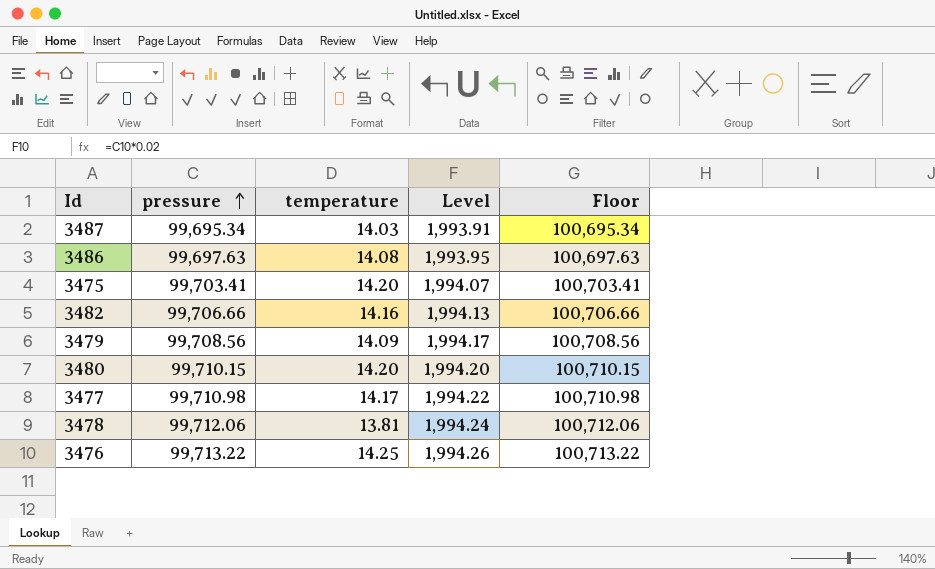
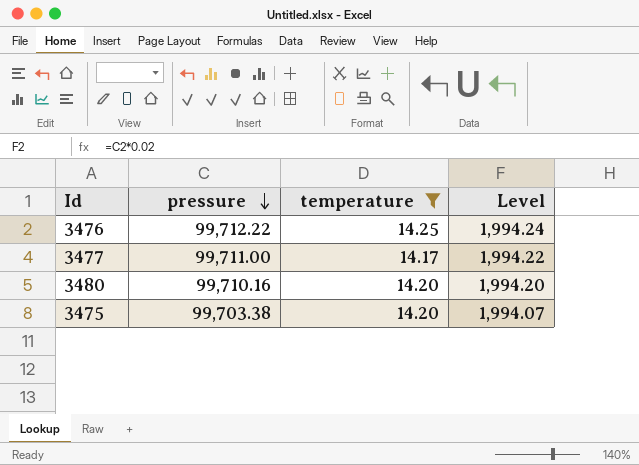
filter: none -> temperature >= 14.17
row order: pressure ascending -> pressure descending
column Floor | formula: [pressure] + 1000 -> none
3476 | pressure: 99,713.22 -> 99,712.22
3476 | Level: 1,994.26 -> 1,994.24
3477 | pressure: 99,710.98 -> 99,711.00
3480 | pressure: 99,710.15 -> 99,710.16
3475 | pressure: 99,703.41 -> 99,703.38

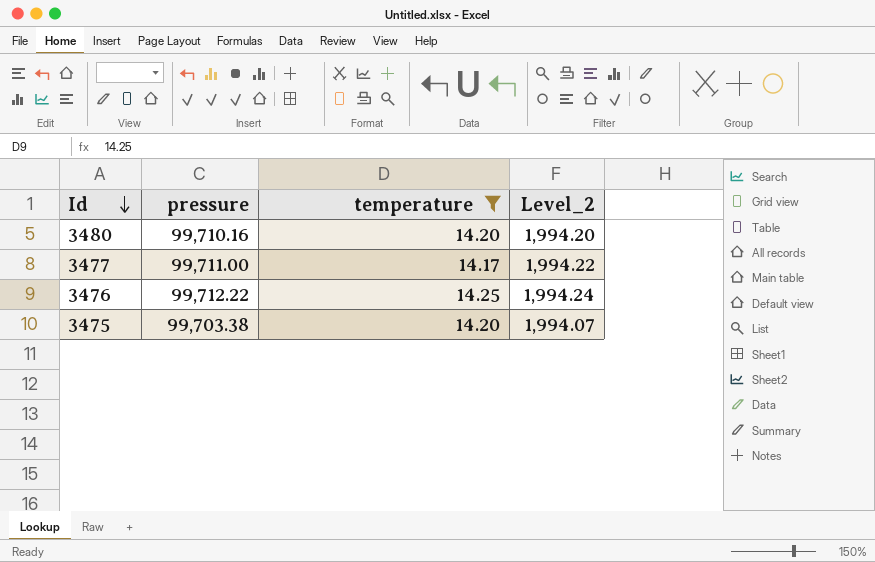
row order: pressure descending -> Id descending
column name: Level -> Level_2

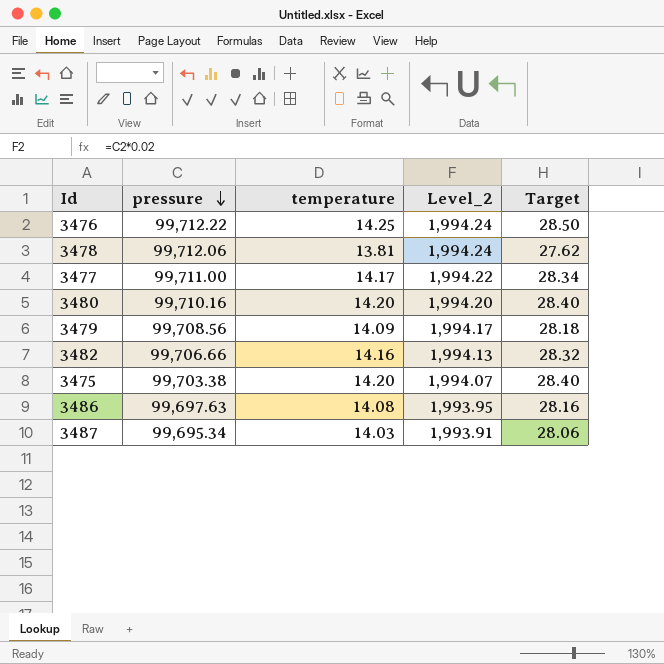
filter: temperature >= 14.17 -> none
row order: Id descending -> pressure descending
column Target | formula: none -> [temperature] * 2

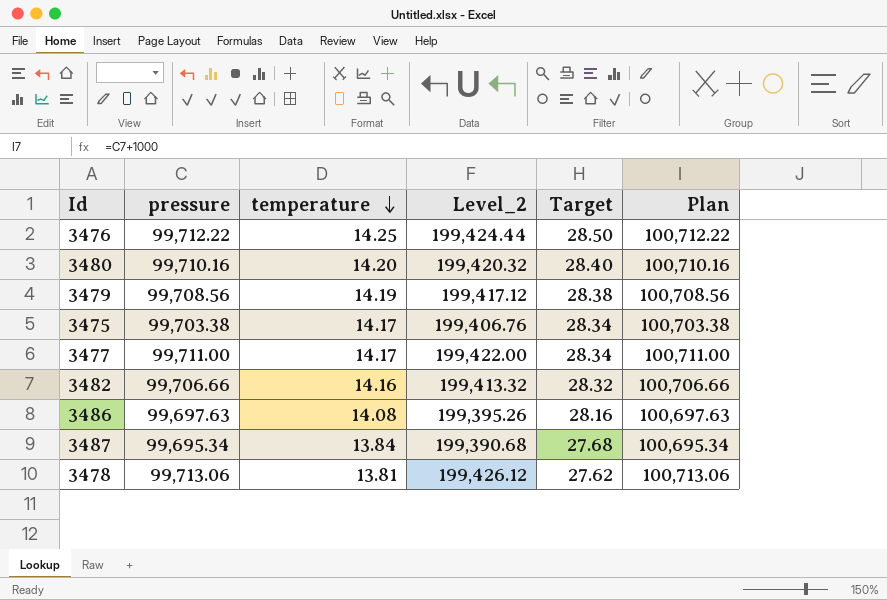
row order: pressure descending -> temperature descending
column Level_2 | formula: [pressure] * 0.02 -> [pressure] * 2
column Plan | formula: none -> [pressure] + 1000
3479 | temperature: 14.09 -> 14.19
3479 | Target: 28.18 -> 28.38
3475 | temperature: 14.20 -> 14.17
3475 | Target: 28.40 -> 28.34
3487 | temperature: 14.03 -> 13.84
3487 | Target: 28.06 -> 27.68
3478 | pressure: 99,712.06 -> 99,713.06

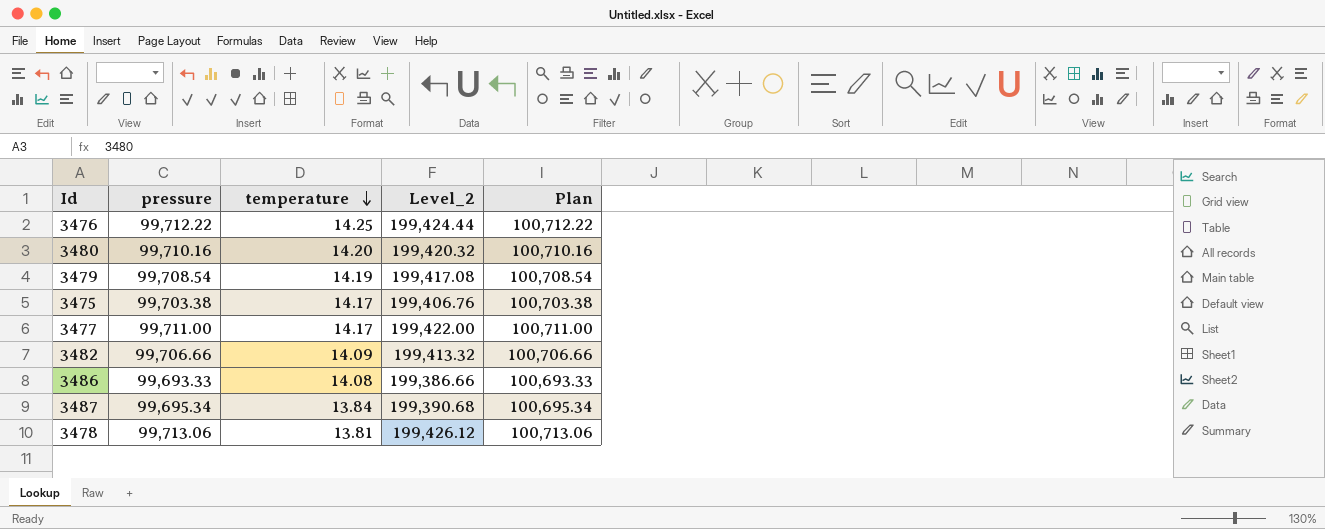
column Target | formula: [temperature] * 2 -> none
3479 | pressure: 99,708.56 -> 99,708.54
3479 | Level_2: 199,417.12 -> 199,417.08
3479 | Plan: 100,708.56 -> 100,708.54
3482 | temperature: 14.16 -> 14.09
3486 | pressure: 99,697.63 -> 99,693.33
3486 | Level_2: 199,395.26 -> 199,386.66
3486 | Plan: 100,697.63 -> 100,693.33

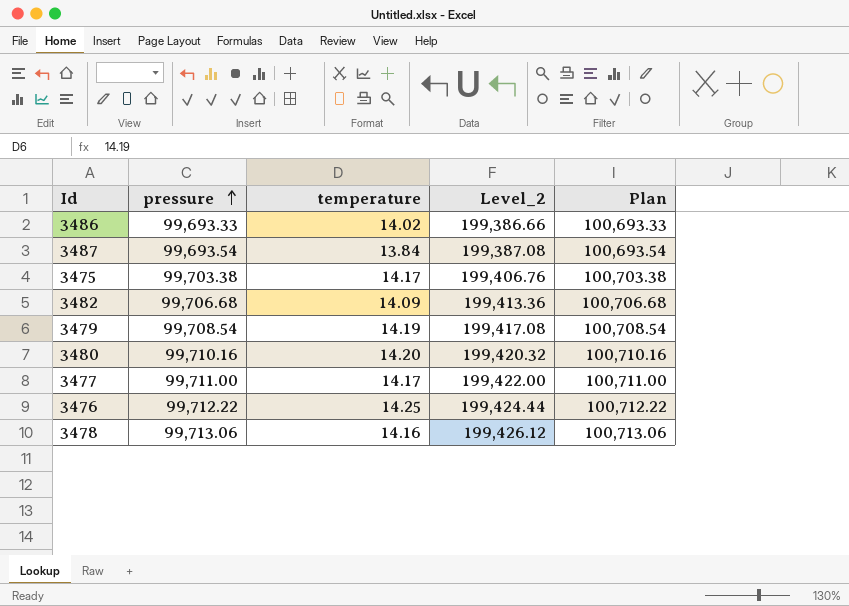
row order: temperature descending -> pressure ascending
3486 | temperature: 14.08 -> 14.02
3487 | pressure: 99,695.34 -> 99,693.54
3487 | Level_2: 199,390.68 -> 199,387.08
3487 | Plan: 100,695.34 -> 100,693.54
3482 | pressure: 99,706.66 -> 99,706.68
3482 | Level_2: 199,413.32 -> 199,413.36
3482 | Plan: 100,706.66 -> 100,706.68
3478 | temperature: 13.81 -> 14.16

